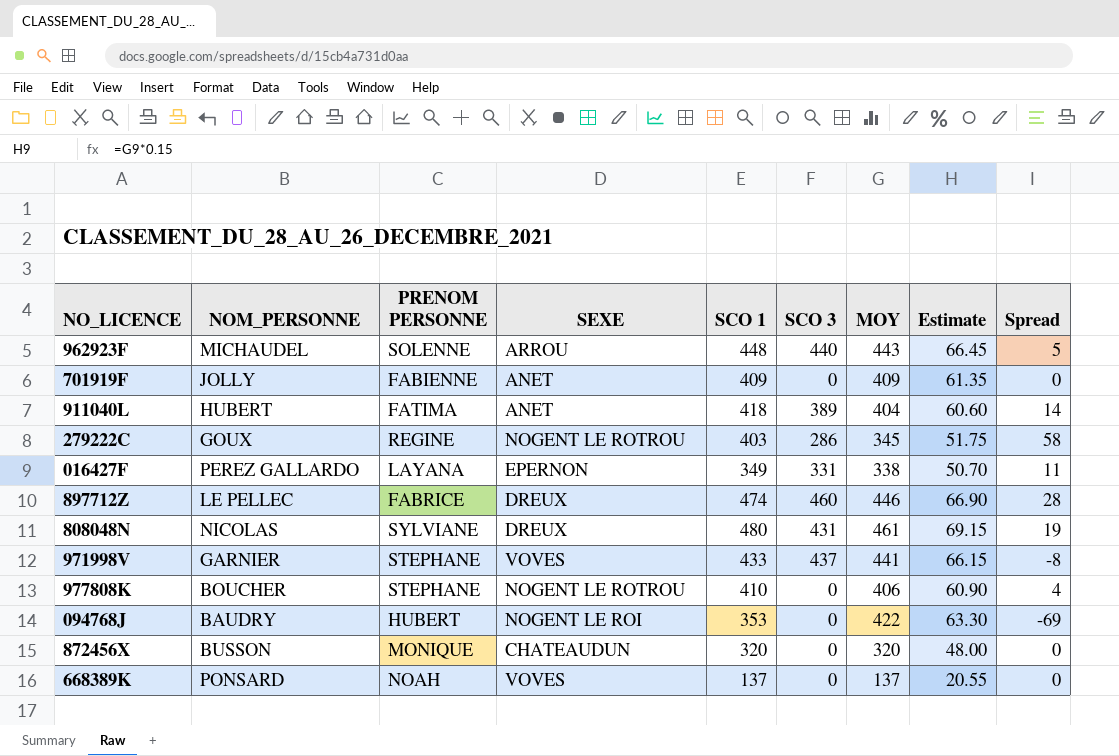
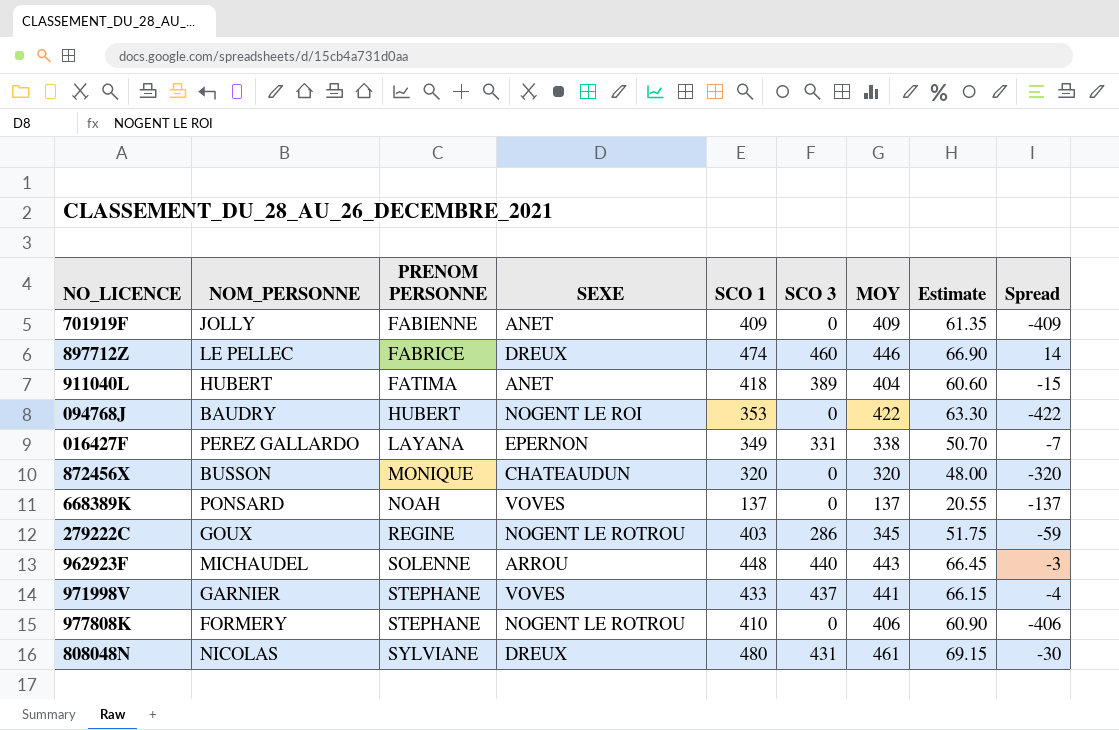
row order: none -> PRENOM PERSONNE ascending
column Spread | formula: [SCO 1] - [MOY] -> [SCO 3] - [MOY]
977808K | NOM_PERSONNE: BOUCHER -> FORMERY

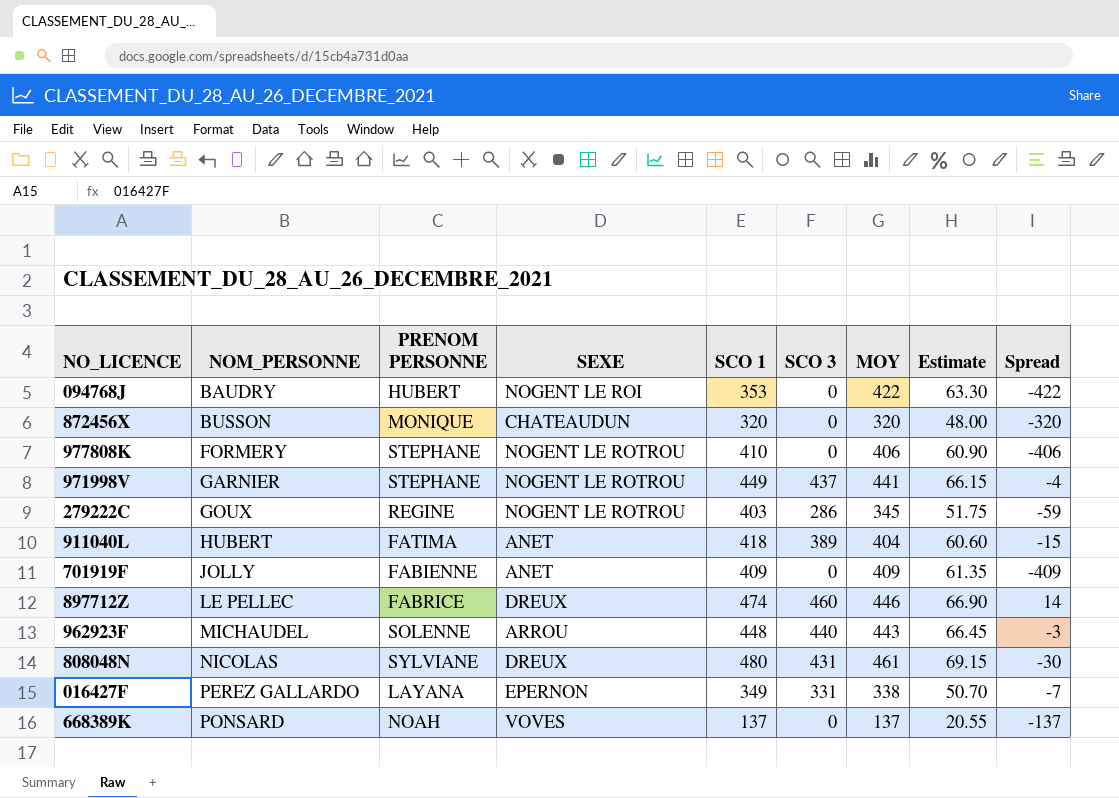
row order: PRENOM PERSONNE ascending -> NOM_PERSONNE ascending
971998V | SEXE: VOVES -> NOGENT LE ROTROU
971998V | SCO 1: 433 -> 449

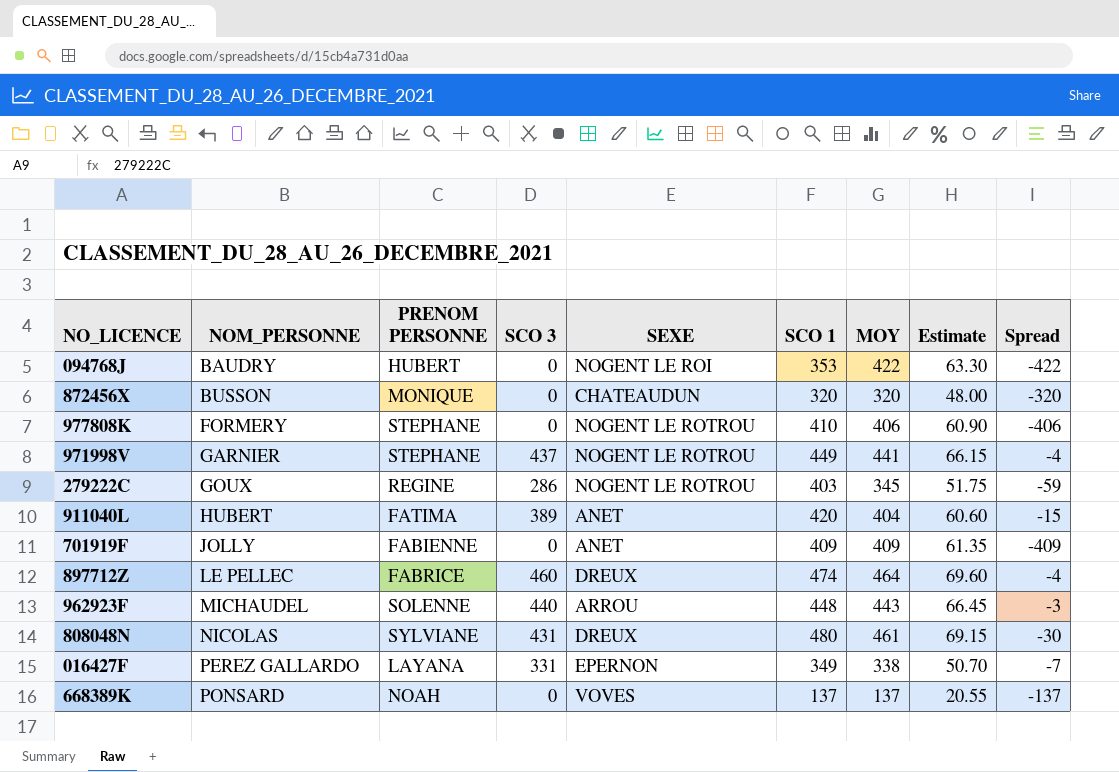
column SCO 3 | position: 6 -> 4
911040L | SCO 1: 418 -> 420
897712Z | MOY: 446 -> 464
897712Z | Estimate: 66.90 -> 69.60
897712Z | Spread: 14 -> -4

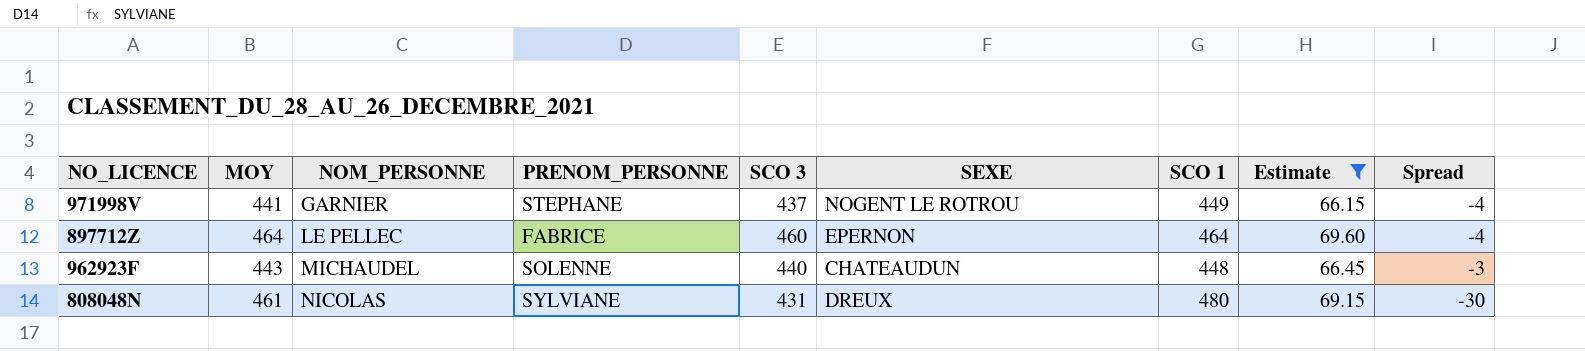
filter: none -> Estimate >= 66.15
column MOY | position: 7 -> 2
column name: PRENOM PERSONNE -> PRENOM_PERSONNE
897712Z | SEXE: DREUX -> EPERNON
897712Z | SCO 1: 474 -> 464
962923F | SEXE: ARROU -> CHATEAUDUN

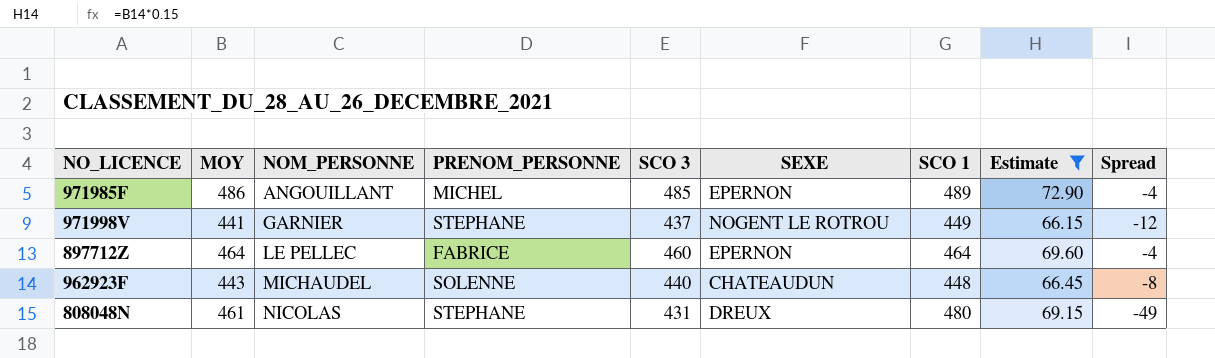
column Spread | formula: [SCO 3] - [MOY] -> [SCO 3] - [SCO 1]
row 971985F: none -> 486 | ANGOUILLANT | MICHEL | 485 | EPERNON | 489 | 72.90 | -4
808048N | PRENOM_PERSONNE: SYLVIANE -> STEPHANE

